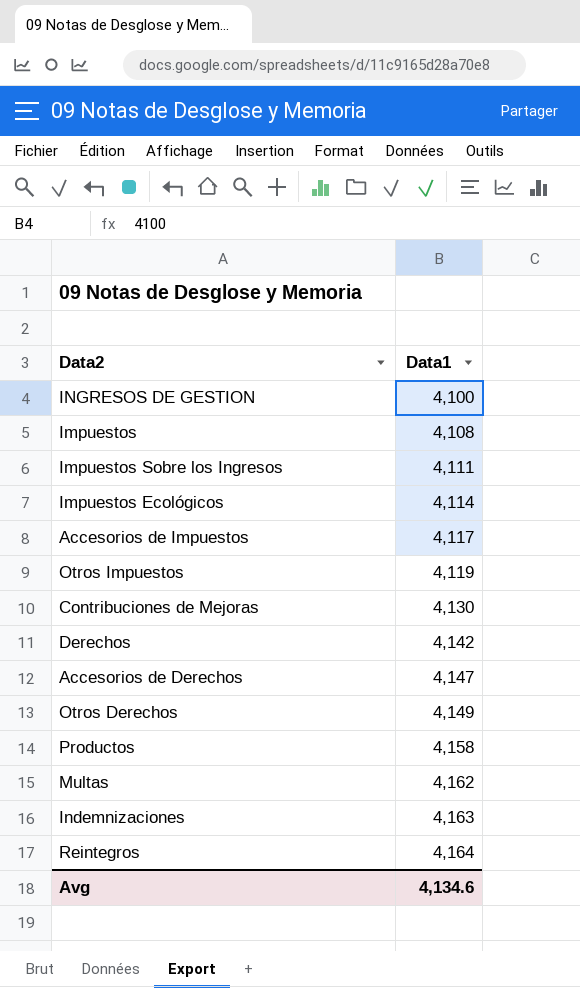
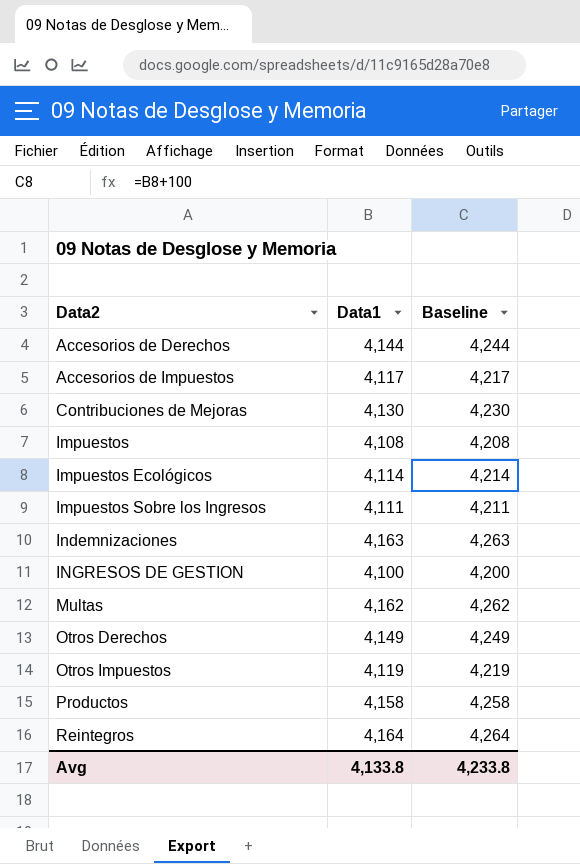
row order: Data1 ascending -> Data2 ascending
column Baseline | formula: none -> [Data1] + 100
row Derechos: 4,142 -> none
Accesorios de Derechos | Data1: 4,147 -> 4,144
Avg | Data1: 4,134.6 -> 4,133.8

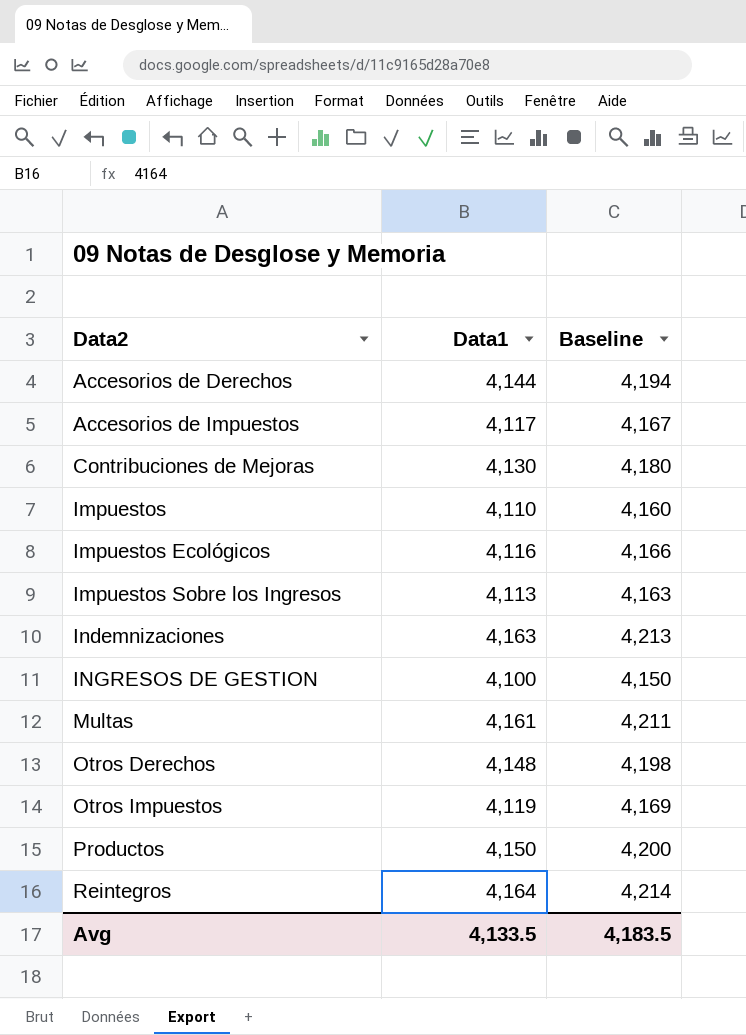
column Baseline | formula: [Data1] + 100 -> [Data1] + 50
Impuestos | Data1: 4,108 -> 4,110
Impuestos Ecológicos | Data1: 4,114 -> 4,116
Impuestos Sobre los Ingresos | Data1: 4,111 -> 4,113
Multas | Data1: 4,162 -> 4,161
Otros Derechos | Data1: 4,149 -> 4,148
Productos | Data1: 4,158 -> 4,150
Avg | Data1: 4,133.8 -> 4,133.5
Avg | Baseline: 4,233.8 -> 4,183.5

